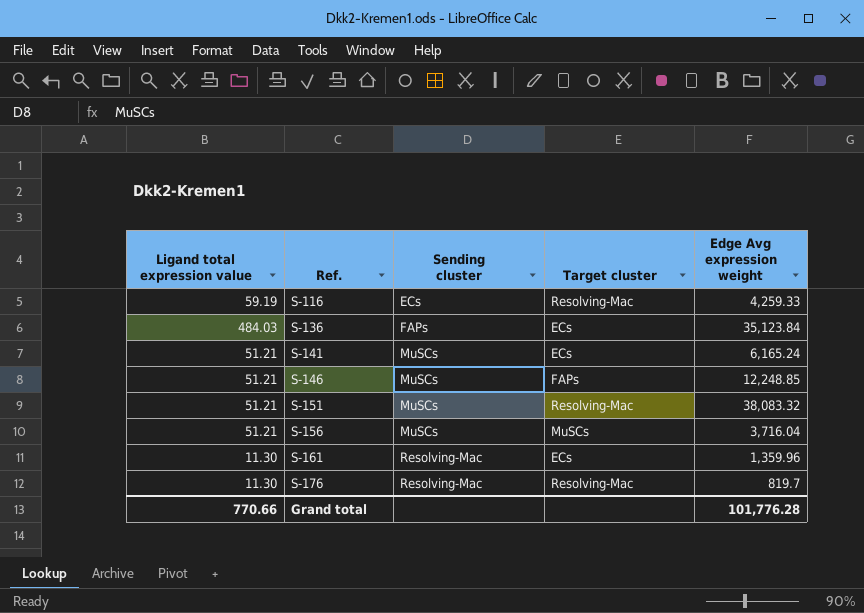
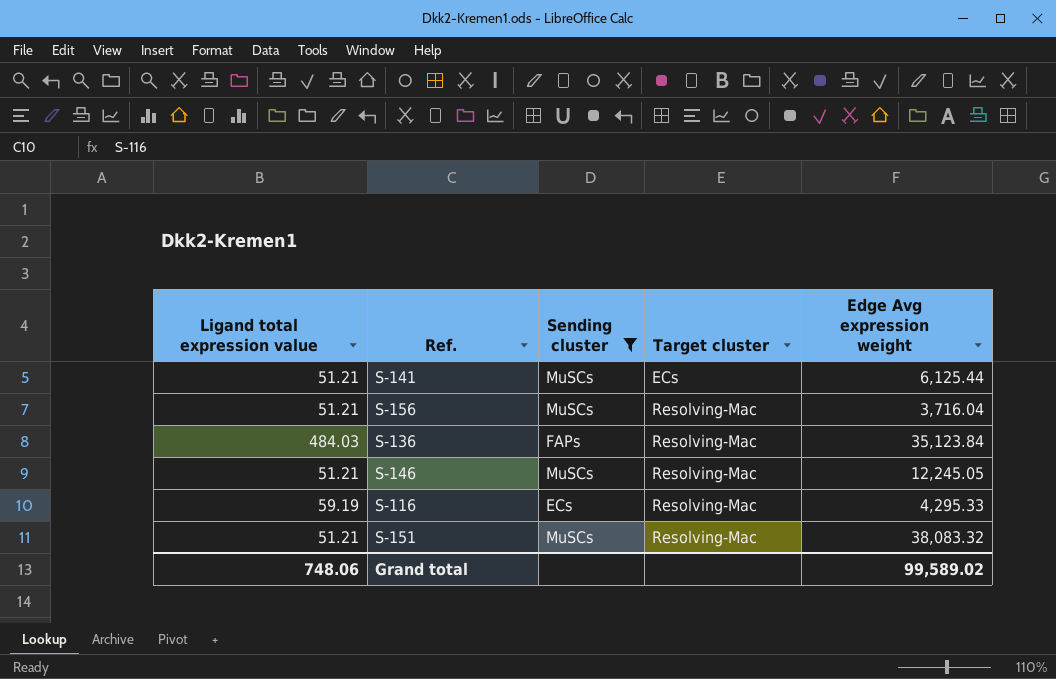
filter: none -> Sending cluster != Resolving-Mac
row order: Ref. ascending -> Target cluster ascending
S-141 | Edge Avg expression weight: 6,165.24 -> 6,125.44
S-156 | Target cluster: MuSCs -> Resolving-Mac
S-136 | Target cluster: ECs -> Resolving-Mac
S-146 | Target cluster: FAPs -> Resolving-Mac
S-146 | Edge Avg expression weight: 12,248.85 -> 12,245.05
S-116 | Edge Avg expression weight: 4,259.33 -> 4,295.33
Grand total | Ligand total expression value: 770.66 -> 748.06
Grand total | Edge Avg expression weight: 101,776.28 -> 99,589.02

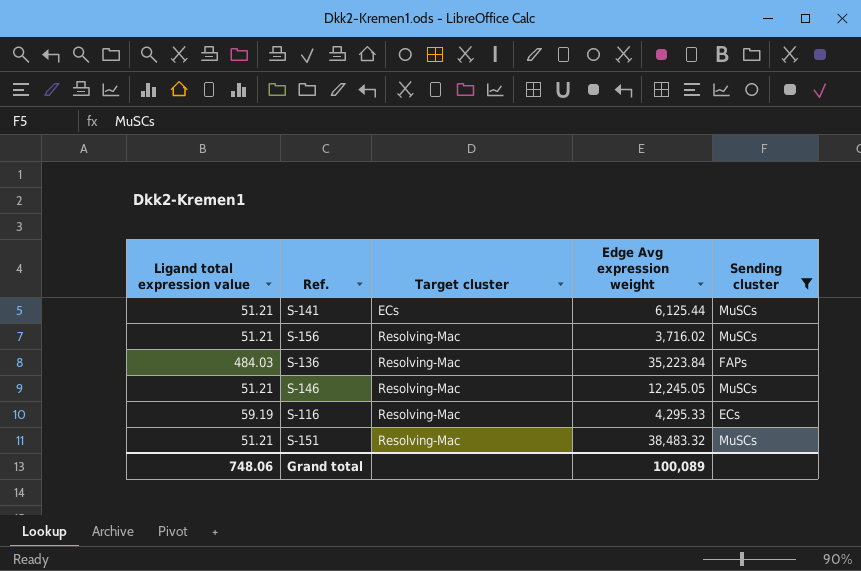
column Sending cluster | position: 3 -> 5
S-156 | Edge Avg expression weight: 3,716.04 -> 3,716.02
S-136 | Edge Avg expression weight: 35,123.84 -> 35,223.84
S-151 | Edge Avg expression weight: 38,083.32 -> 38,483.32
Grand total | Edge Avg expression weight: 99,589.02 -> 100,089

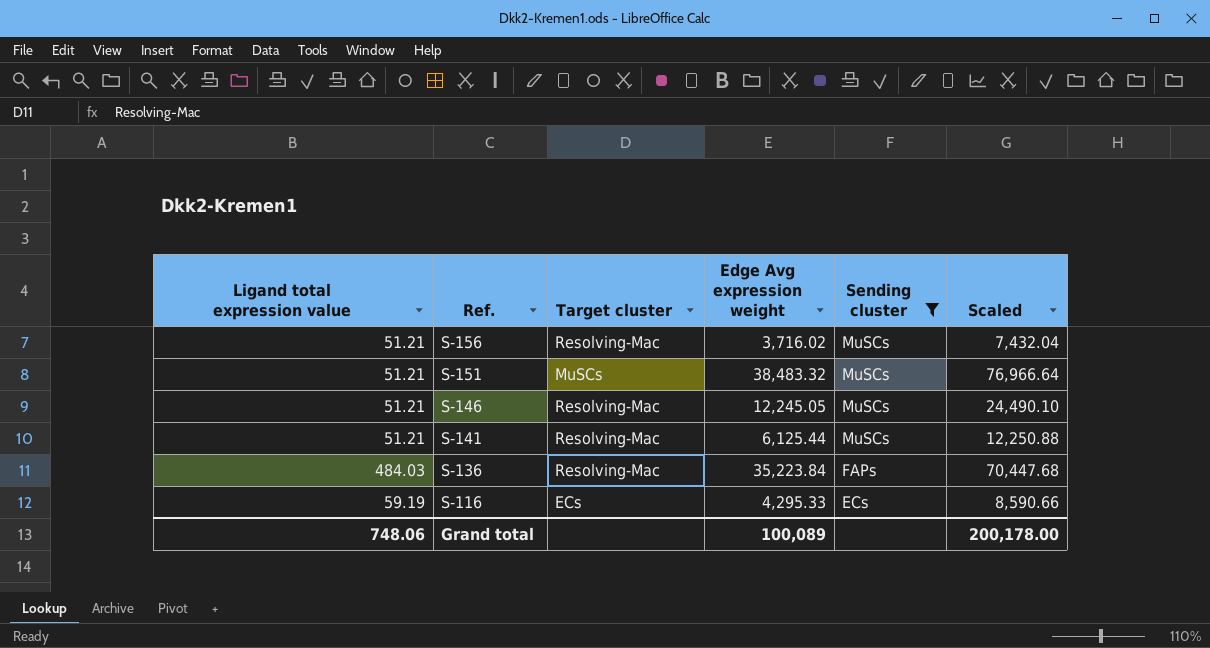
row order: Target cluster ascending -> Ref. descending
column Scaled | formula: none -> [Edge Avg expression weight] * 2
S-151 | Target cluster: Resolving-Mac -> MuSCs
S-141 | Target cluster: ECs -> Resolving-Mac
S-116 | Target cluster: Resolving-Mac -> ECs

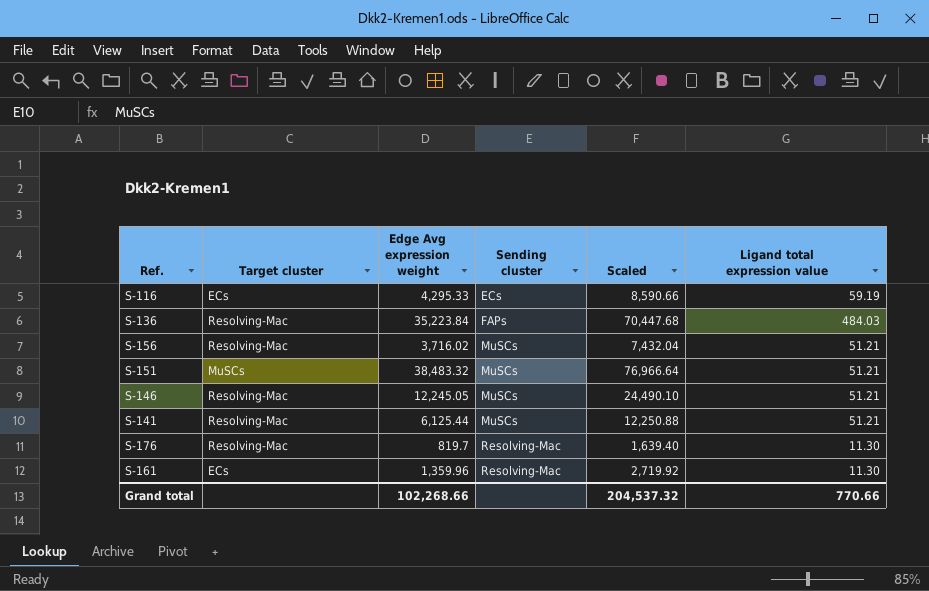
filter: Sending cluster != Resolving-Mac -> none
row order: Ref. descending -> Sending cluster ascending
column Ligand total expression value | position: 1 -> 6
Grand total | Edge Avg expression weight: 100,089 -> 102,268.66
Grand total | Scaled: 200,178.00 -> 204,537.32
Grand total | Ligand total expression value: 748.06 -> 770.66

